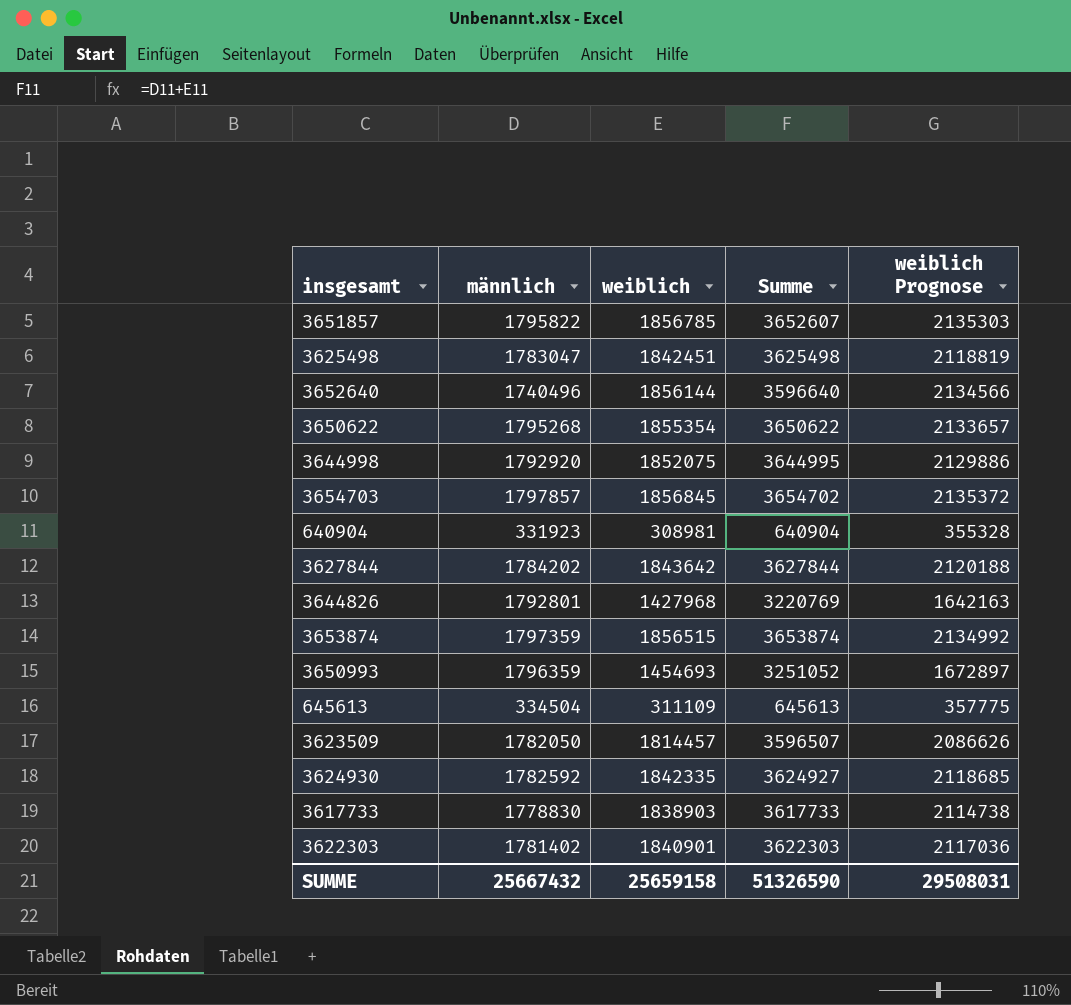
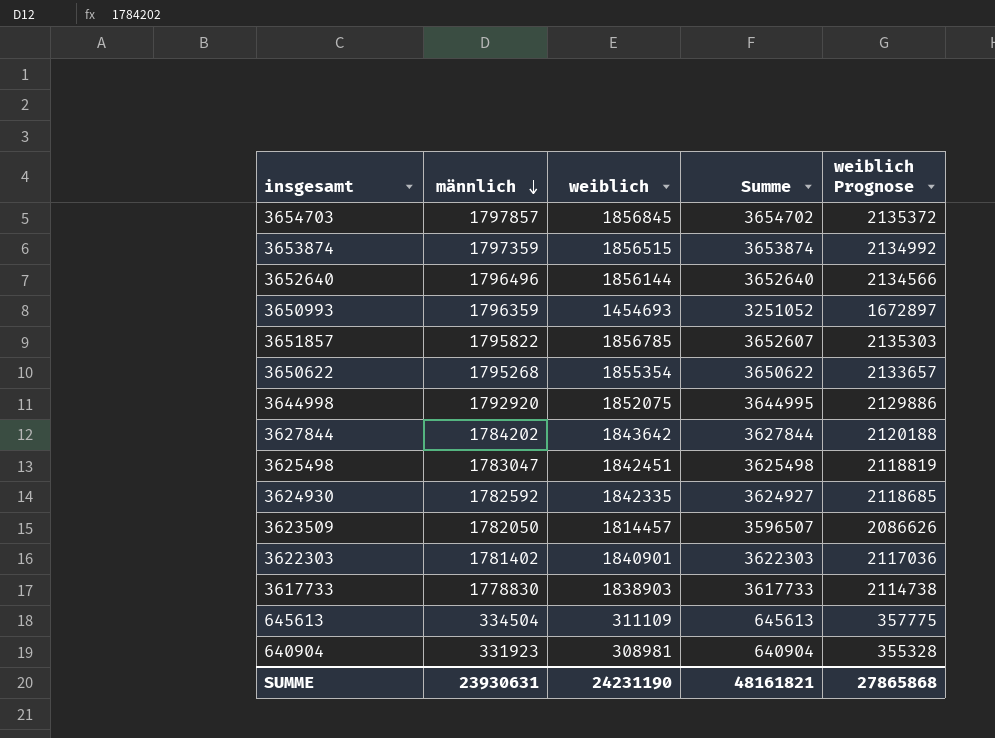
row order: none -> männlich descending
row 3644826: 1792801 | 1427968 | 3220769 | 1642163 -> none
3652640 | männlich: 1740496 -> 1796496
3652640 | Summe: 3596640 -> 3652640
SUMME | männlich: 25667432 -> 23930631
SUMME | weiblich: 25659158 -> 24231190
SUMME | Summe: 51326590 -> 48161821
SUMME | weiblich Prognose: 29508031 -> 27865868

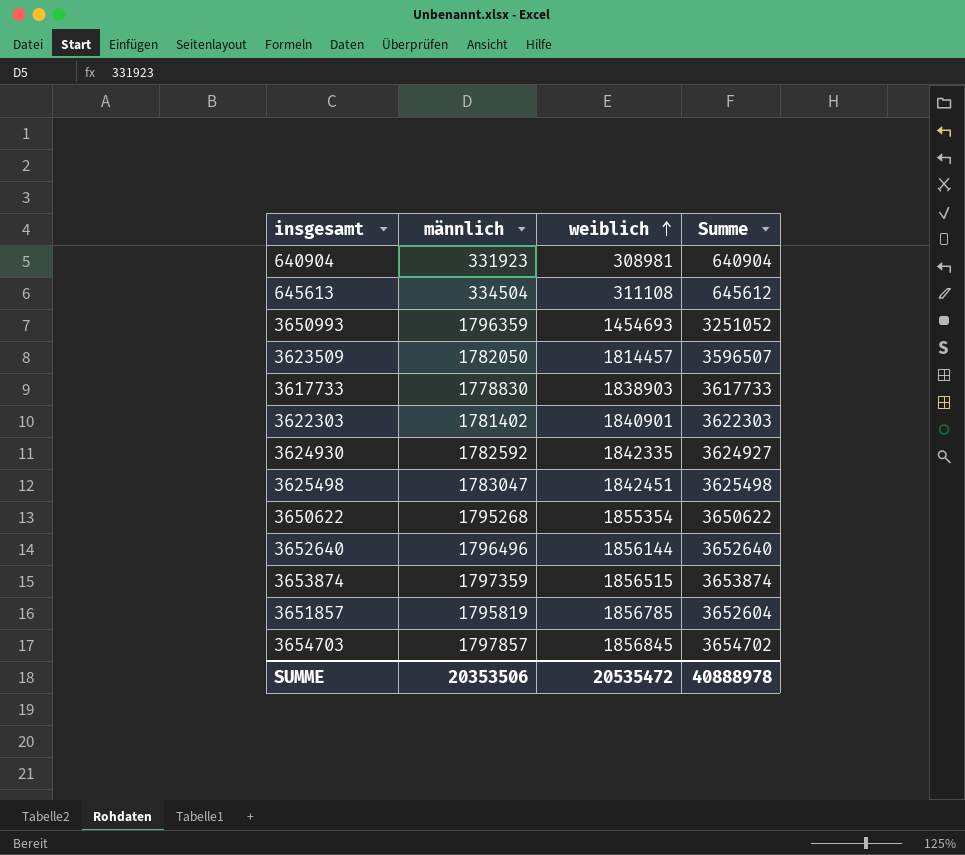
row order: männlich descending -> weiblich ascending
column weiblich Prognose | formula: [weiblich] * 1,15 -> none
row 3644998: 1792920 | 1852075 | 3644995 | 2129886 -> none
row 3627844: 1784202 | 1843642 | 3627844 | 2120188 -> none
645613 | weiblich: 311109 -> 311108
645613 | Summe: 645613 -> 645612
3651857 | männlich: 1795822 -> 1795819
3651857 | Summe: 3652607 -> 3652604
SUMME | männlich: 23930631 -> 20353506
SUMME | weiblich: 24231190 -> 20535472
SUMME | Summe: 48161821 -> 40888978

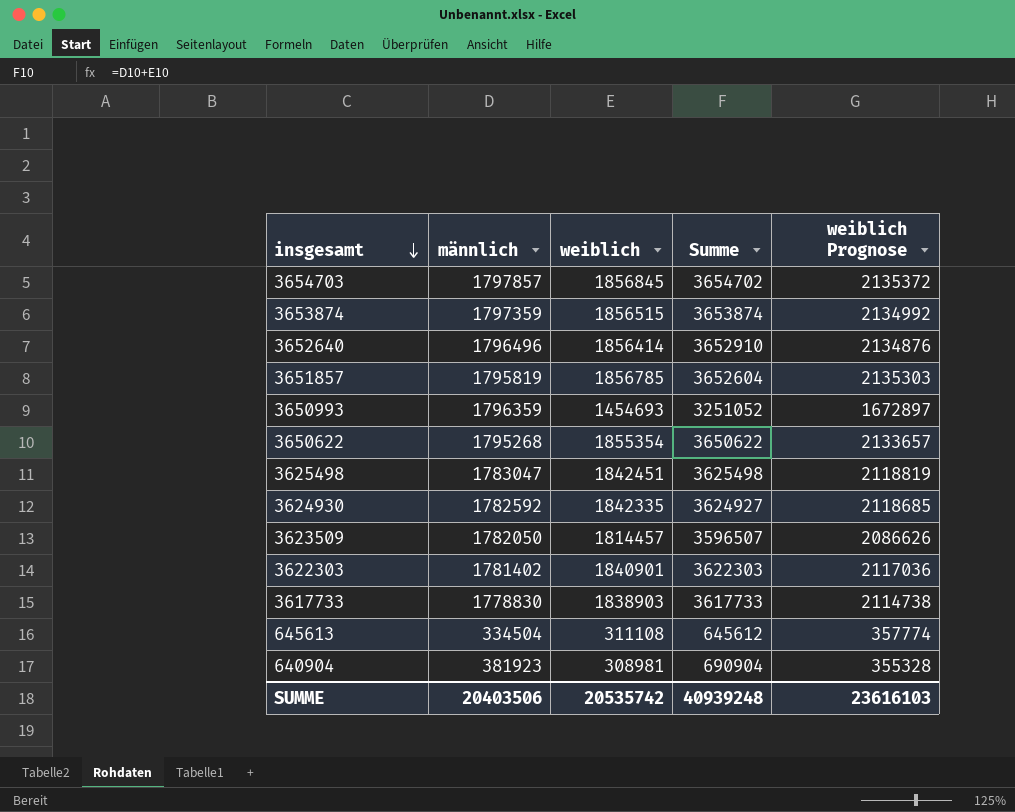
row order: weiblich ascending -> insgesamt descending
column weiblich Prognose | formula: none -> [weiblich] * 1,15
3652640 | weiblich: 1856144 -> 1856414
3652640 | Summe: 3652640 -> 3652910
640904 | männlich: 331923 -> 381923
640904 | Summe: 640904 -> 690904
SUMME | männlich: 20353506 -> 20403506
SUMME | weiblich: 20535472 -> 20535742
SUMME | Summe: 40888978 -> 40939248

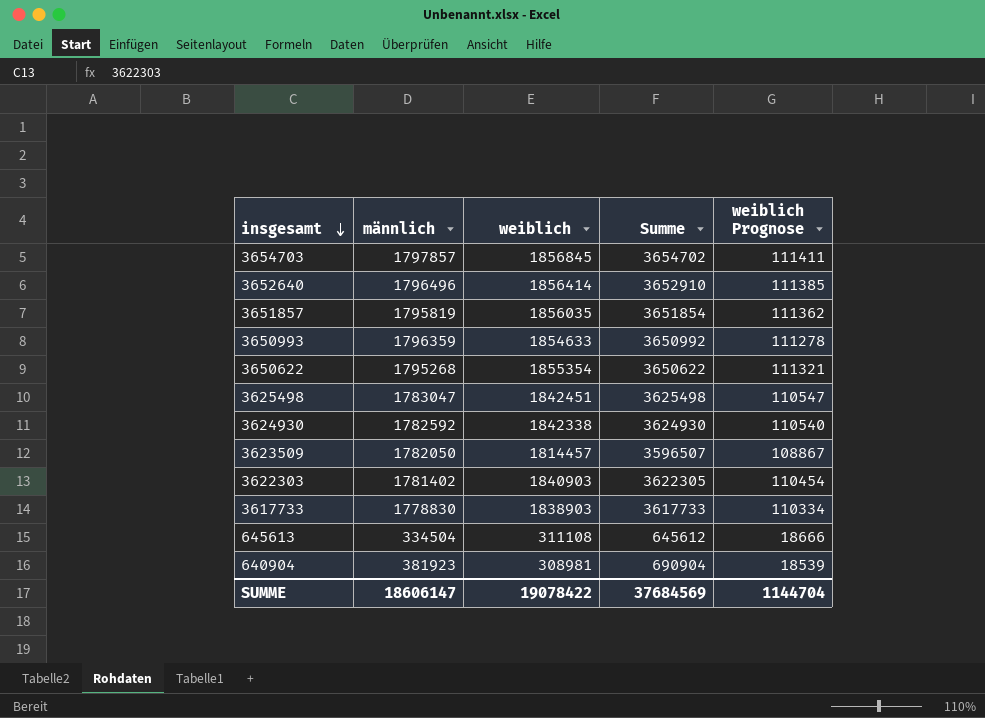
column weiblich Prognose | formula: [weiblich] * 1,15 -> [weiblich] * 0,06
row 3653874: 1797359 | 1856515 | 3653874 | 2134992 -> none
3651857 | weiblich: 1856785 -> 1856035
3651857 | Summe: 3652604 -> 3651854
3650993 | weiblich: 1454693 -> 1854633
3650993 | Summe: 3251052 -> 3650992
3624930 | weiblich: 1842335 -> 1842338
3624930 | Summe: 3624927 -> 3624930
3622303 | weiblich: 1840901 -> 1840903
3622303 | Summe: 3622303 -> 3622305
SUMME | männlich: 20403506 -> 18606147
SUMME | weiblich: 20535742 -> 19078422
SUMME | Summe: 40939248 -> 37684569
SUMME | weiblich Prognose: 23616103 -> 1144704

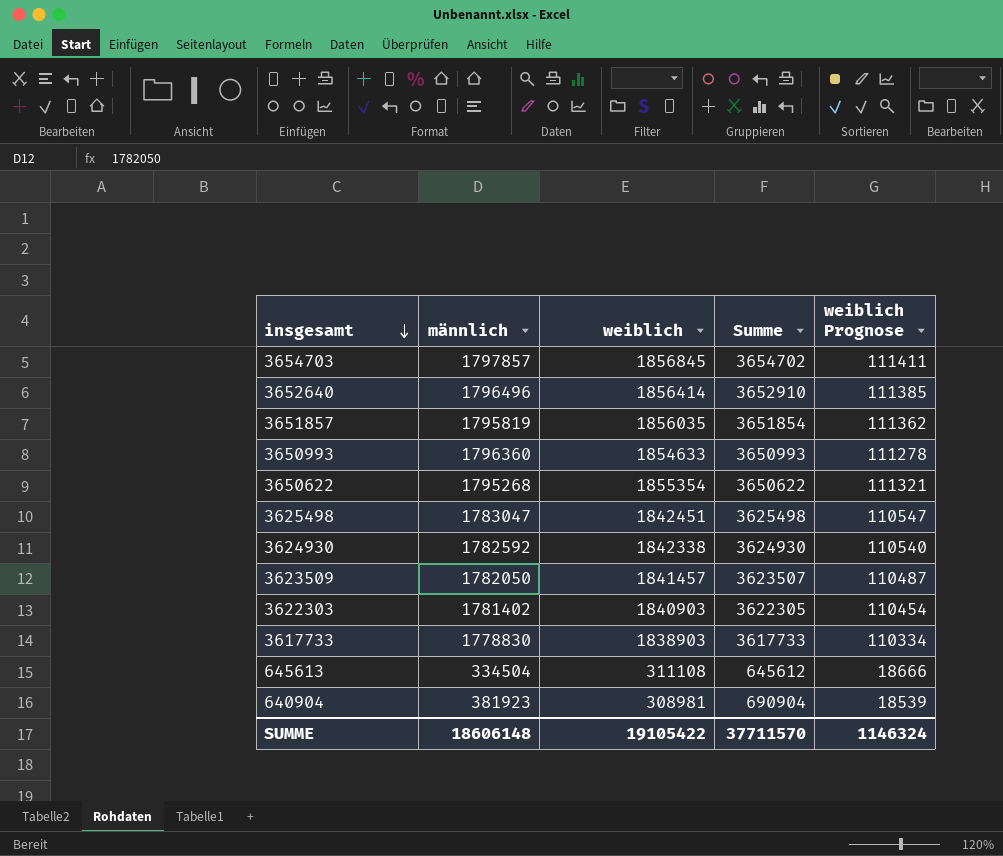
3650993 | männlich: 1796359 -> 1796360
3650993 | Summe: 3650992 -> 3650993
3623509 | weiblich: 1814457 -> 1841457
3623509 | Summe: 3596507 -> 3623507
3623509 | weiblich Prognose: 108867 -> 110487
SUMME | männlich: 18606147 -> 18606148
SUMME | weiblich: 19078422 -> 19105422
SUMME | Summe: 37684569 -> 37711570
SUMME | weiblich Prognose: 1144704 -> 1146324

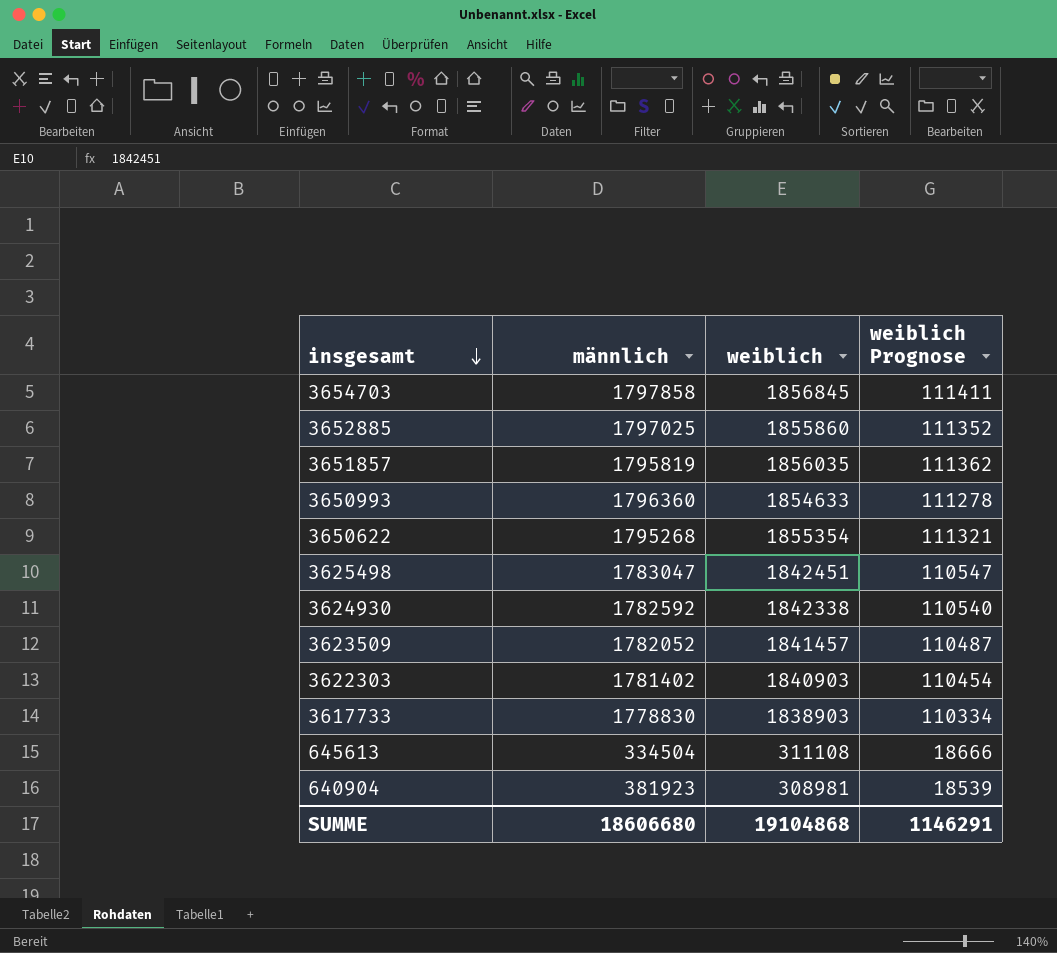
column Summe | formula: [männlich] + [weiblich] -> none
row 3652640: 1796496 | 1856414 | 3652910 | 111385 -> none
3654703 | männlich: 1797857 -> 1797858
row 3652885: none -> 1797025 | 1855860 | 111352
3623509 | männlich: 1782050 -> 1782052
SUMME | männlich: 18606148 -> 18606680
SUMME | weiblich: 19105422 -> 19104868
SUMME | weiblich Prognose: 1146324 -> 1146291

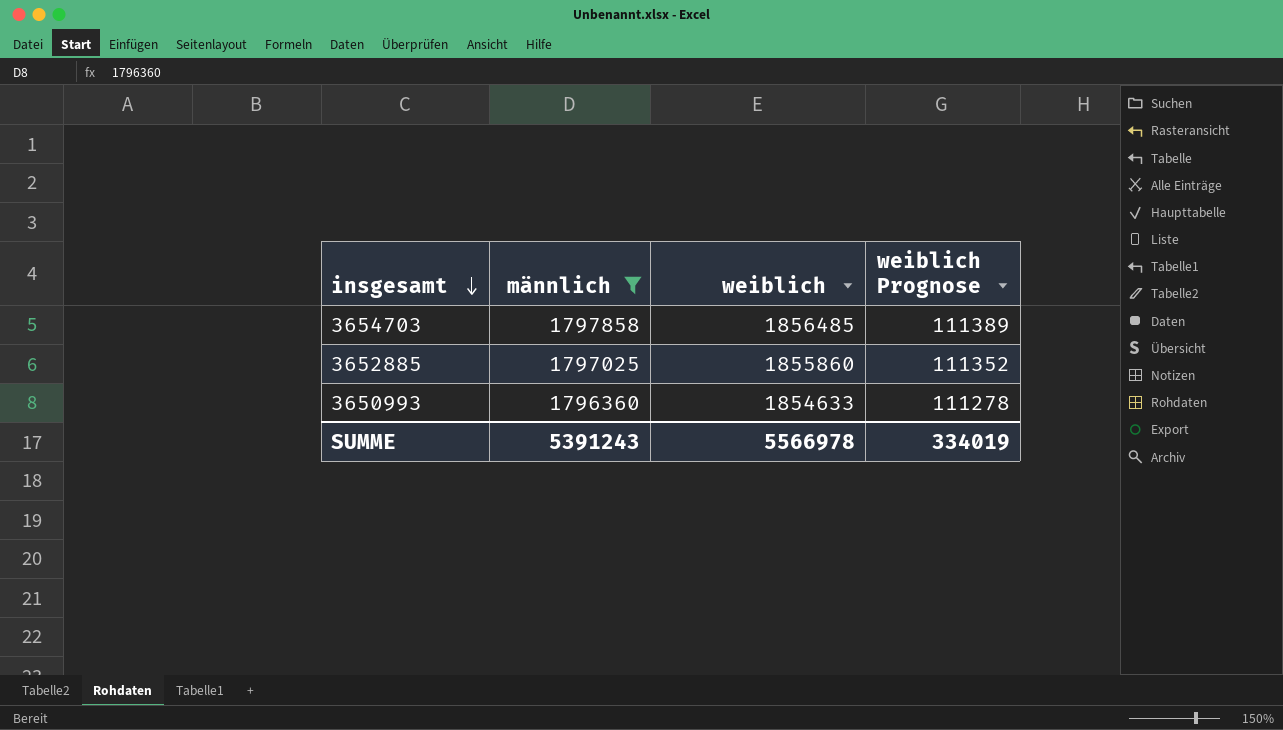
filter: none -> männlich >= 1796360
3654703 | weiblich: 1856845 -> 1856485
3654703 | weiblich Prognose: 111411 -> 111389
SUMME | männlich: 18606680 -> 5391243
SUMME | weiblich: 19104868 -> 5566978
SUMME | weiblich Prognose: 1146291 -> 334019

